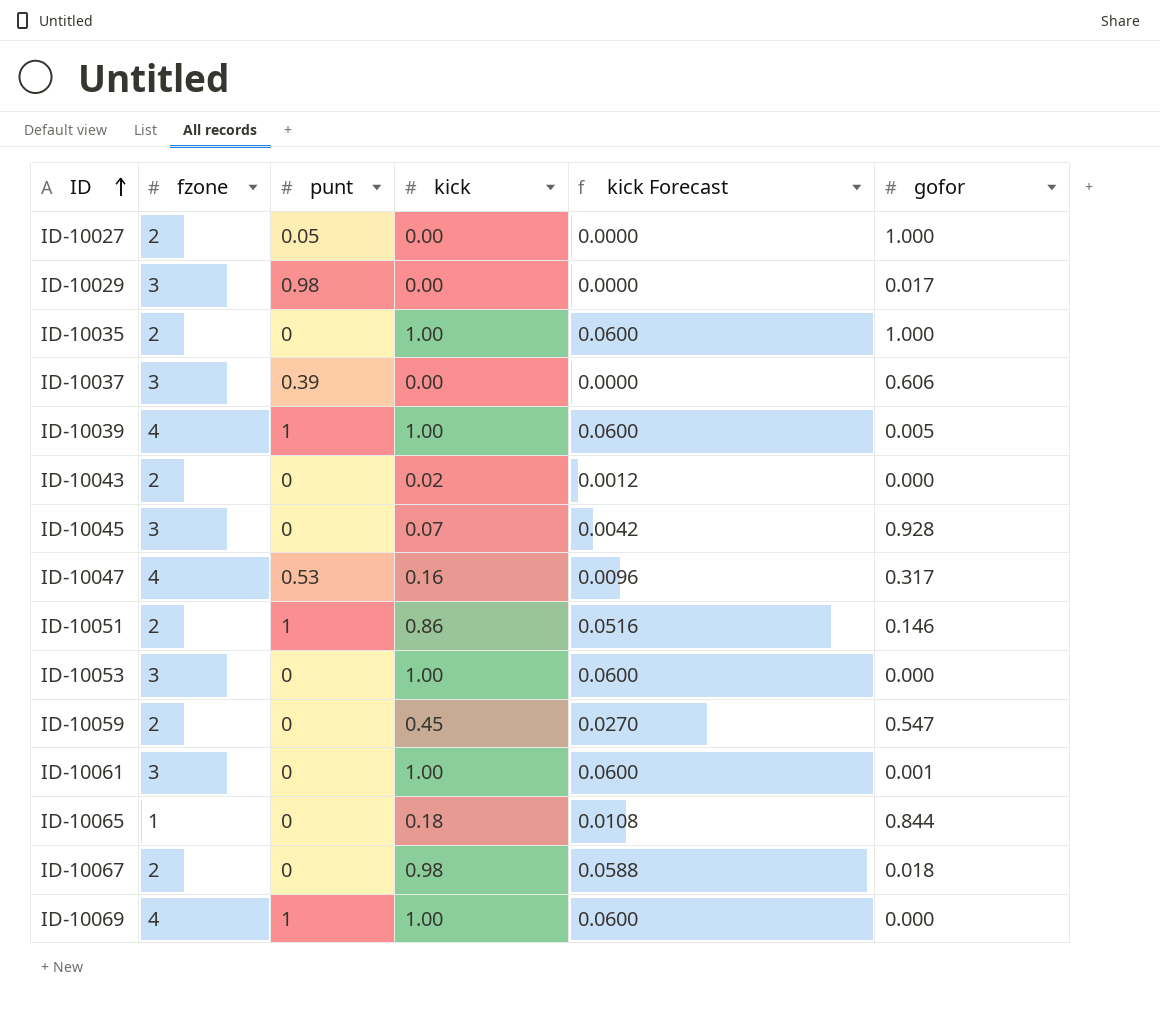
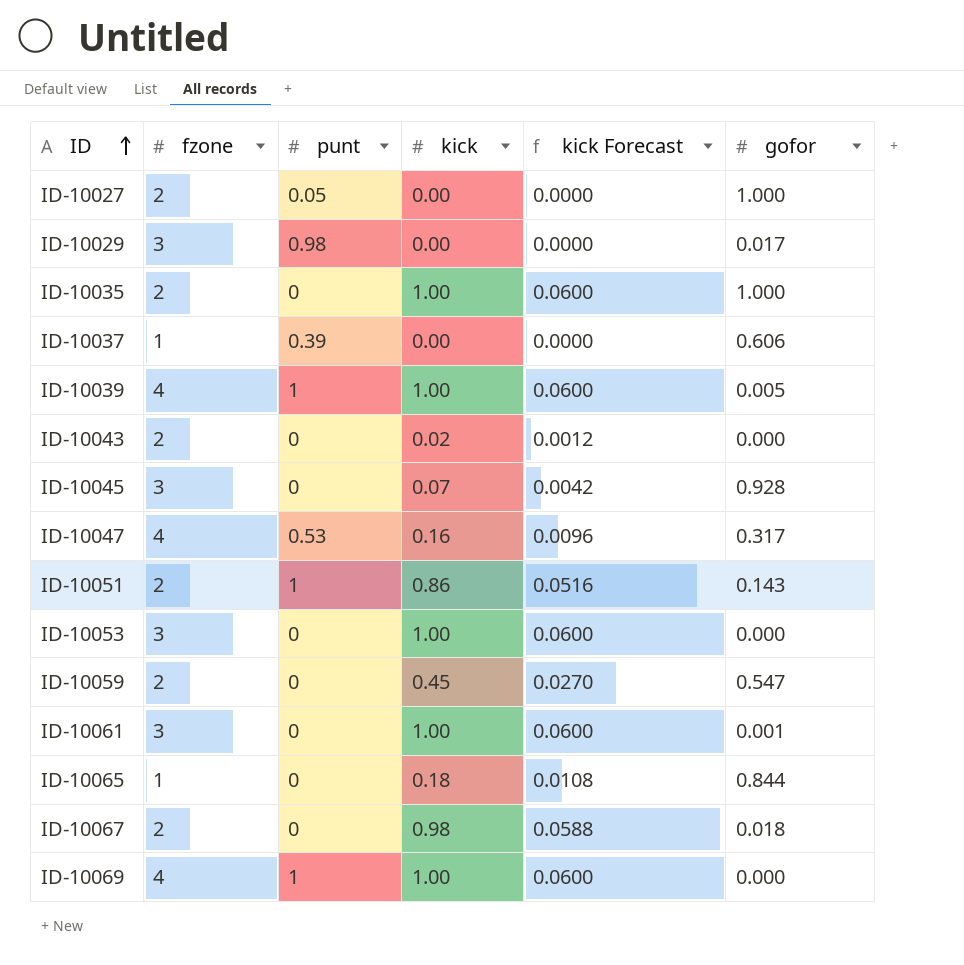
ID-10037 | fzone: 3 -> 1
ID-10051 | gofor: 0.146 -> 0.143

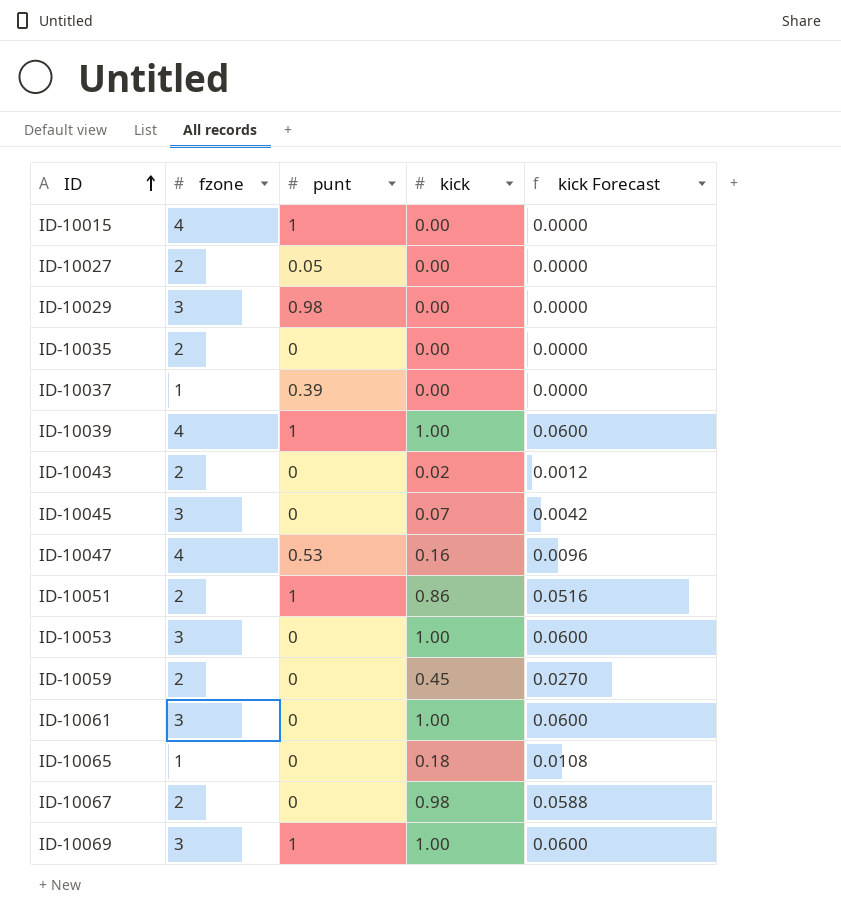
column gofor | position: 6 -> none
row ID-10015: none -> 4 | 1 | 0.00 | 0.0000
ID-10035 | kick: 1.00 -> 0.00
ID-10035 | kick Forecast: 0.0600 -> 0.0000
ID-10069 | fzone: 4 -> 3

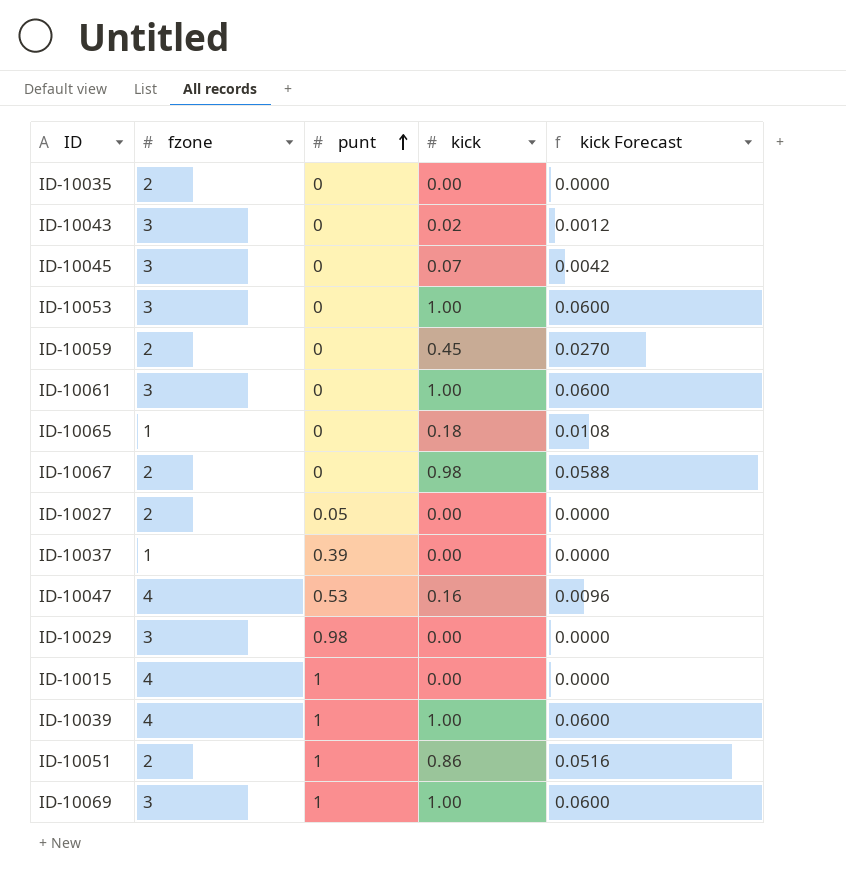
row order: ID ascending -> punt ascending
ID-10043 | fzone: 2 -> 3

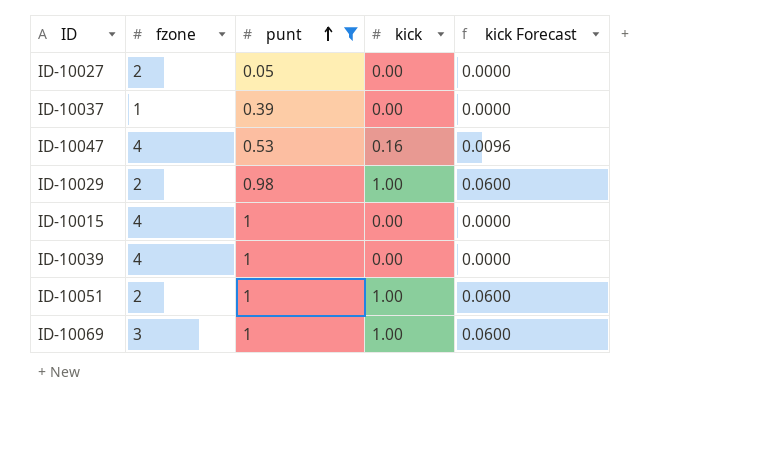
filter: none -> punt != 0
ID-10029 | fzone: 3 -> 2
ID-10029 | kick: 0.00 -> 1.00
ID-10029 | kick Forecast: 0.0000 -> 0.0600
ID-10039 | kick: 1.00 -> 0.00
ID-10039 | kick Forecast: 0.0600 -> 0.0000
ID-10051 | kick: 0.86 -> 1.00
ID-10051 | kick Forecast: 0.0516 -> 0.0600

